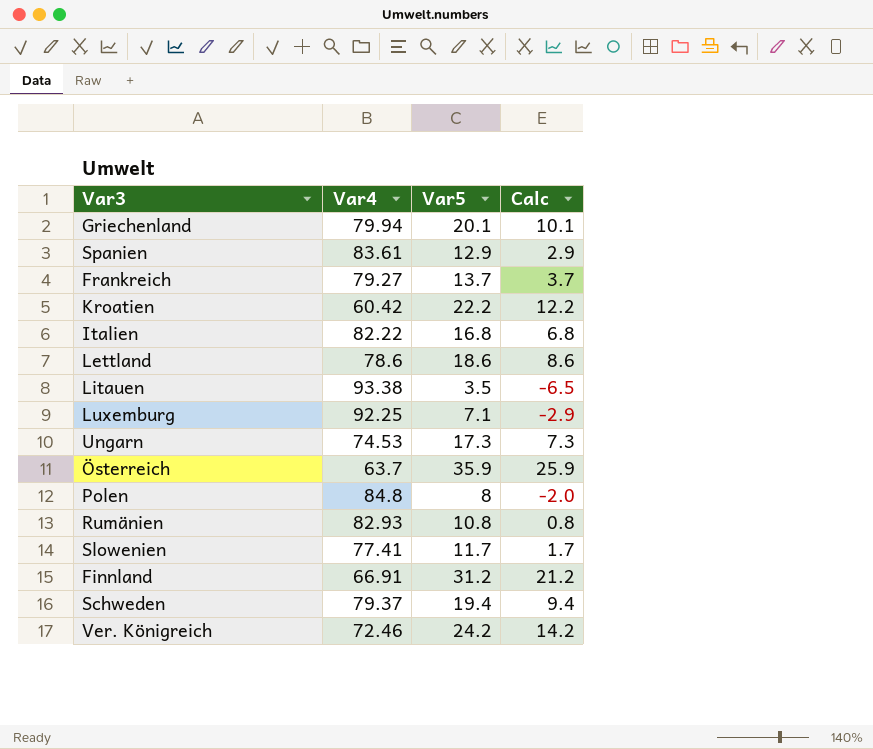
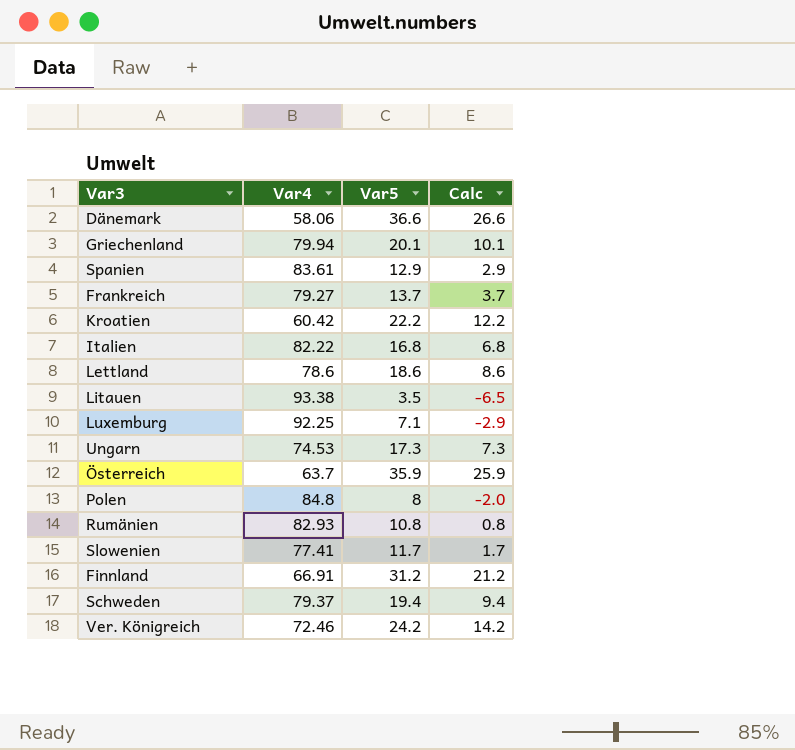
row Dänemark: none -> 58.06 | 36.6 | 26.6

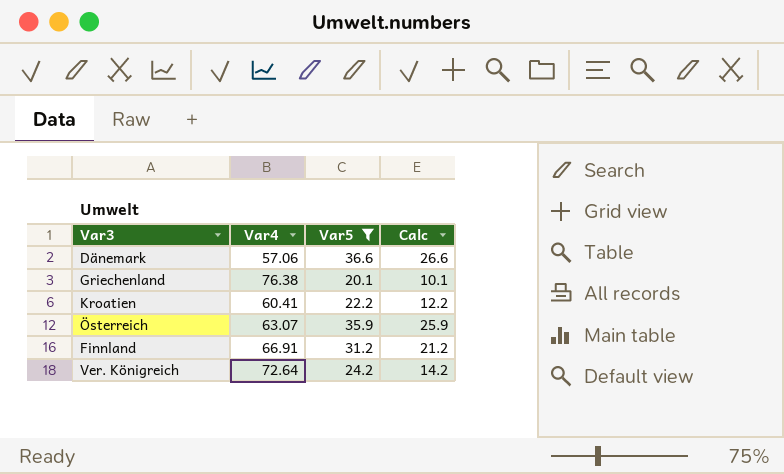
filter: none -> Var5 >= 20.1
Dänemark | Var4: 58.06 -> 57.06
Griechenland | Var4: 79.94 -> 76.38
Kroatien | Var4: 60.42 -> 60.41
Österreich | Var4: 63.7 -> 63.07
Ver. Königreich | Var4: 72.46 -> 72.64

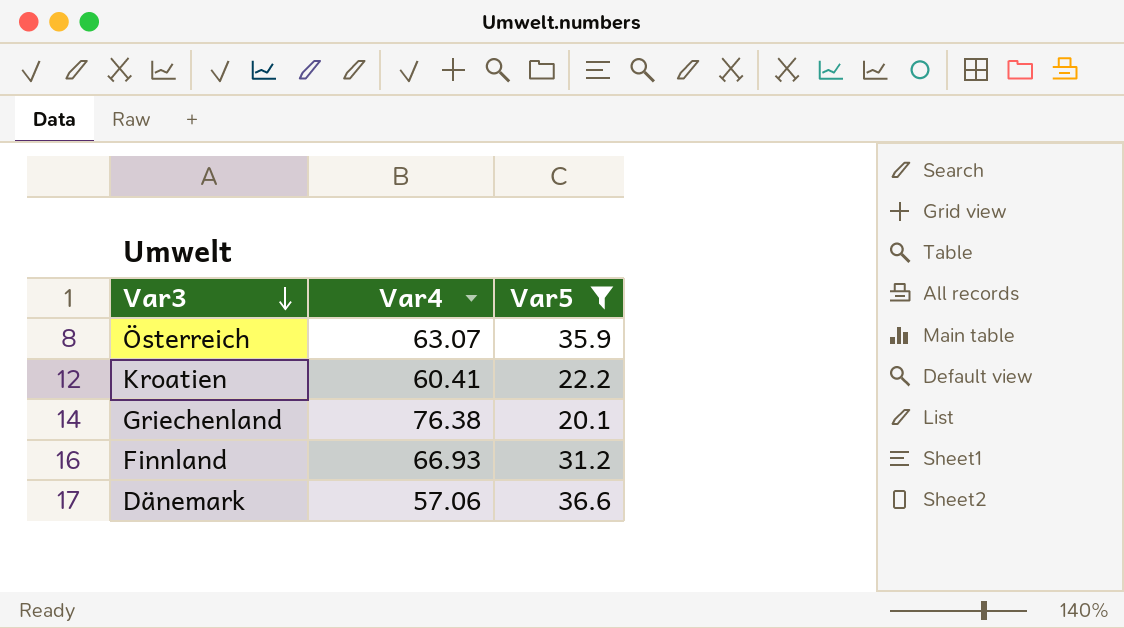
row order: none -> Var3 descending
column Calc | formula: [Var5] - 10 -> none
row Ver. Königreich: 72.64 | 24.2 | 14.2 -> none
Finnland | Var4: 66.91 -> 66.93

